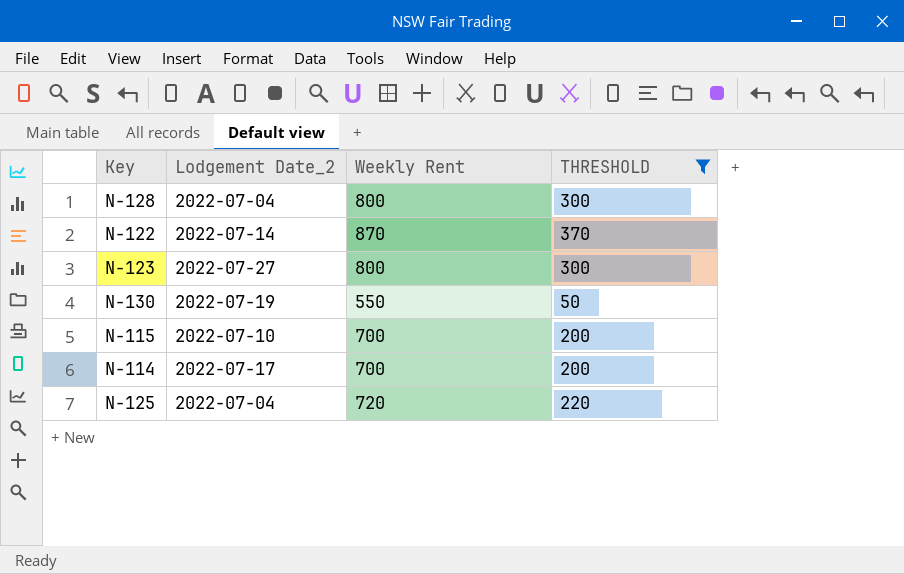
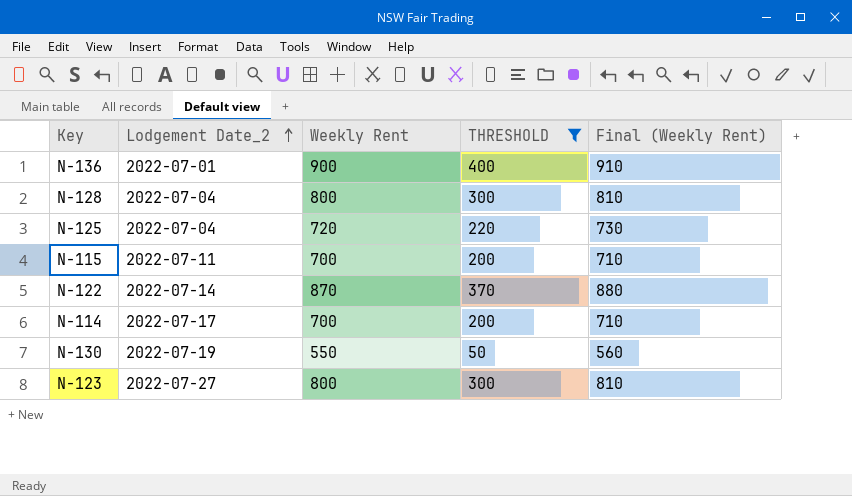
row order: none -> Lodgement Date_2 ascending
column Final (Weekly Rent) | formula: none -> [Weekly Rent] + 10
row N-136: none -> 2022-07-01 | 900 | 400 | 910
N-115 | Lodgement Date_2: 2022-07-10 -> 2022-07-11

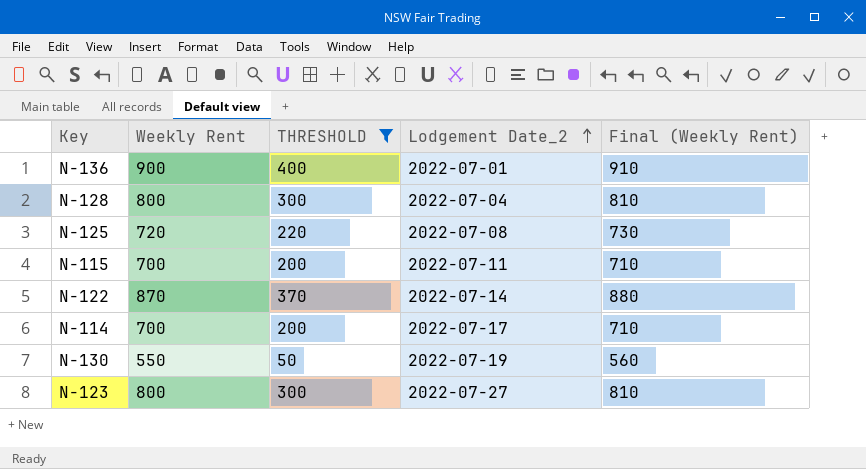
column Lodgement Date_2 | position: 2 -> 4
N-125 | Lodgement Date_2: 2022-07-04 -> 2022-07-08

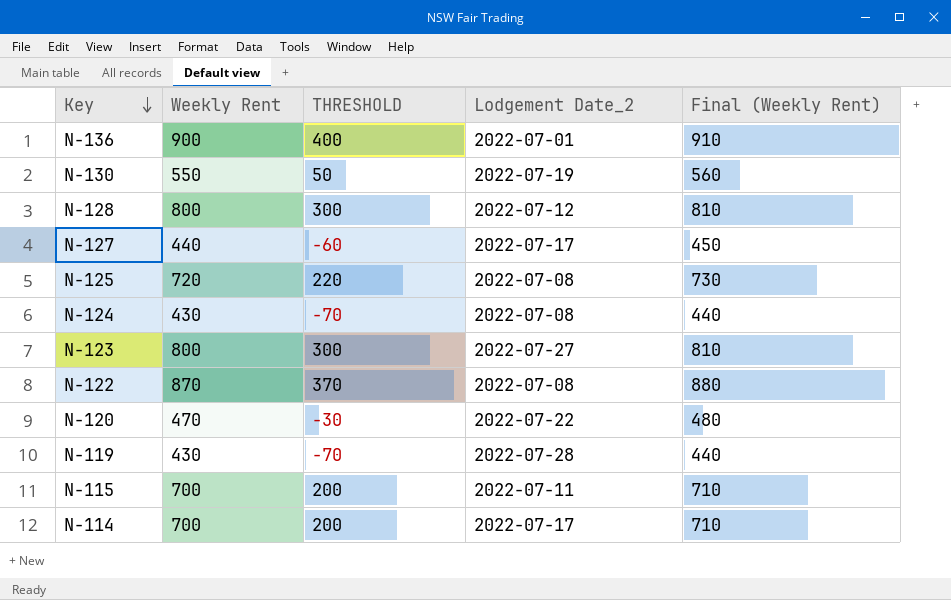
filter: THRESHOLD >= 50 -> none
row order: Lodgement Date_2 ascending -> Key descending
N-128 | Lodgement Date_2: 2022-07-04 -> 2022-07-12
N-122 | Lodgement Date_2: 2022-07-14 -> 2022-07-08

